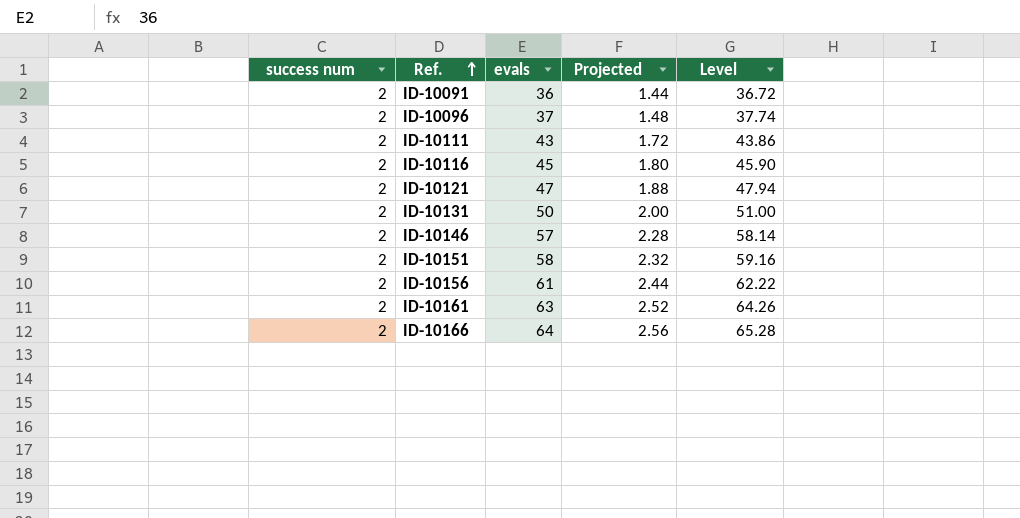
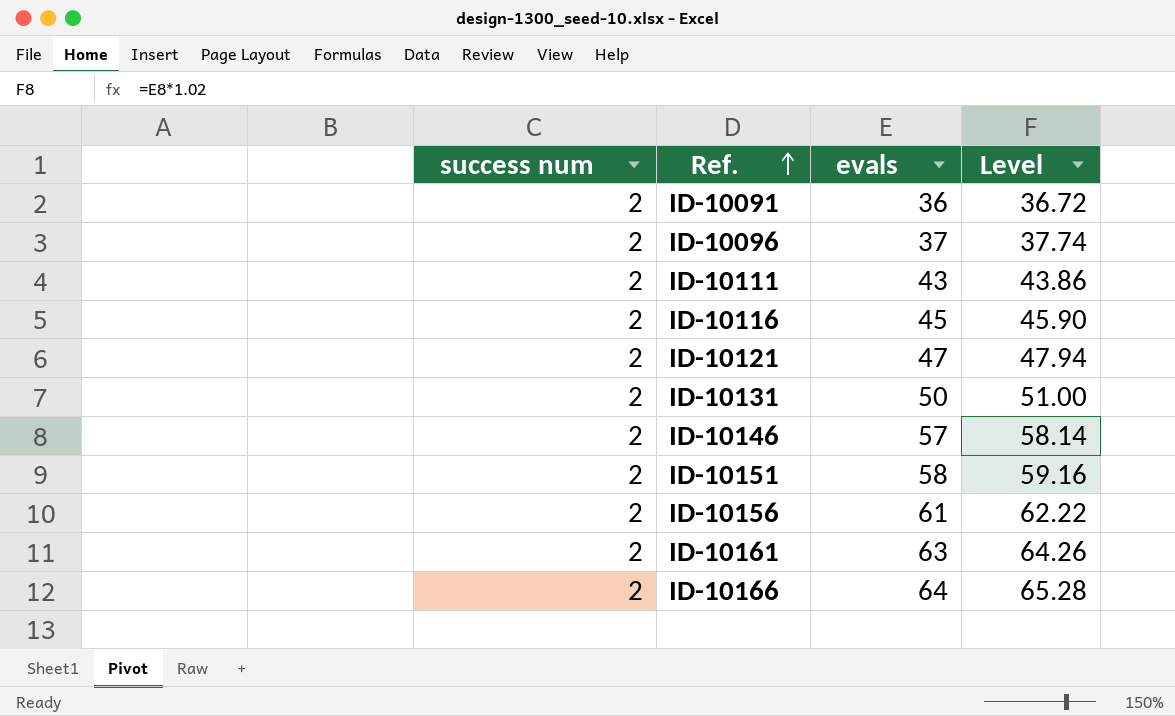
column Projected | formula: [evals] * 0.04 -> none

